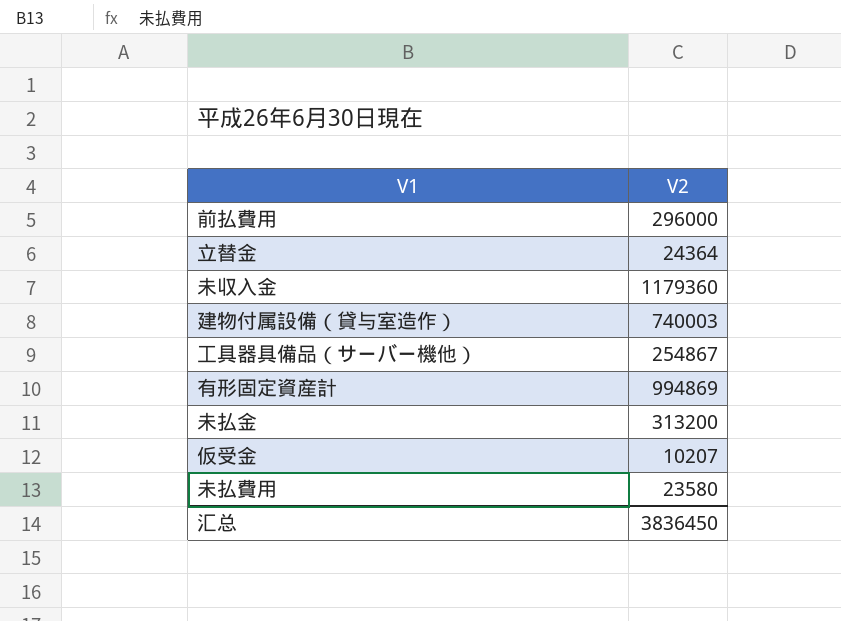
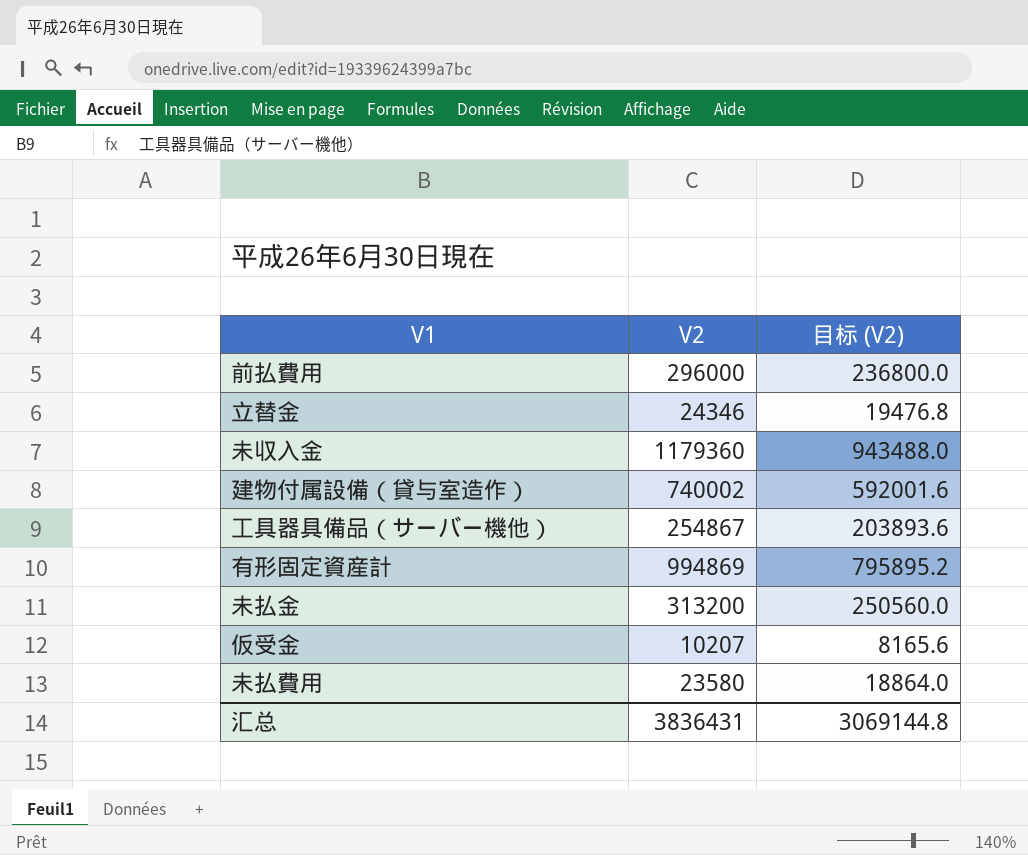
column 目标 (V2) | formula: none -> [V2] * 0.8
立替金 | V2: 24364 -> 24346
建物付属設備（貸与室造作） | V2: 740003 -> 740002
汇总 | V2: 3836450 -> 3836431

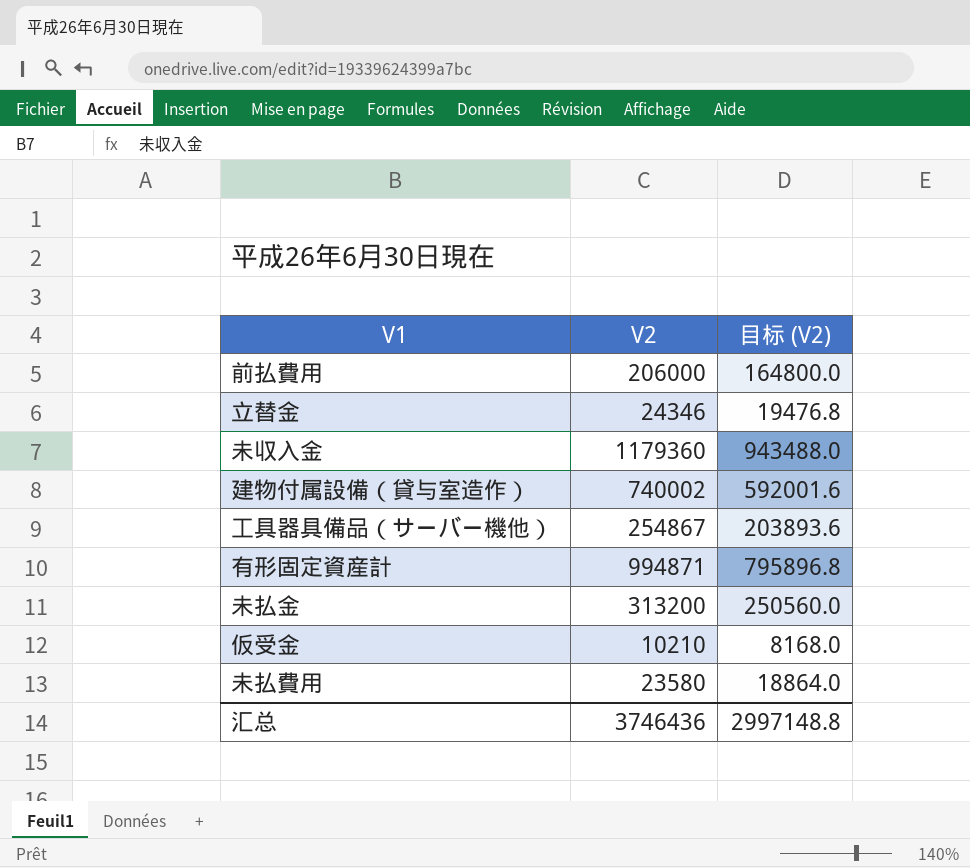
前払費用 | V2: 296000 -> 206000
前払費用 | 目标 (V2): 236800.0 -> 164800.0
有形固定資産計 | V2: 994869 -> 994871
有形固定資産計 | 目标 (V2): 795895.2 -> 795896.8
仮受金 | V2: 10207 -> 10210
仮受金 | 目标 (V2): 8165.6 -> 8168.0
汇总 | V2: 3836431 -> 3746436
汇总 | 目标 (V2): 3069144.8 -> 2997148.8

